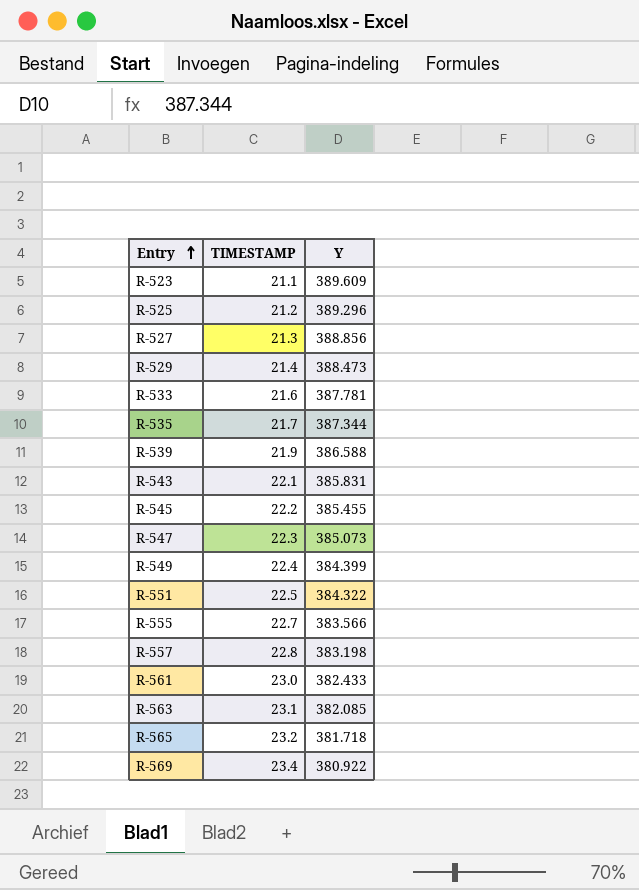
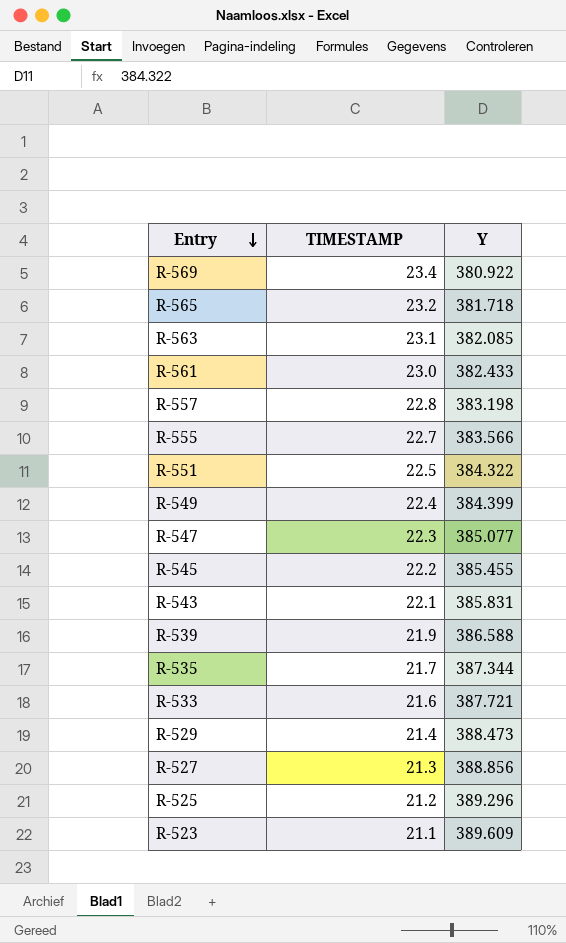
row order: Entry ascending -> Entry descending
R-547 | Y: 385.073 -> 385.077
R-533 | Y: 387.781 -> 387.721

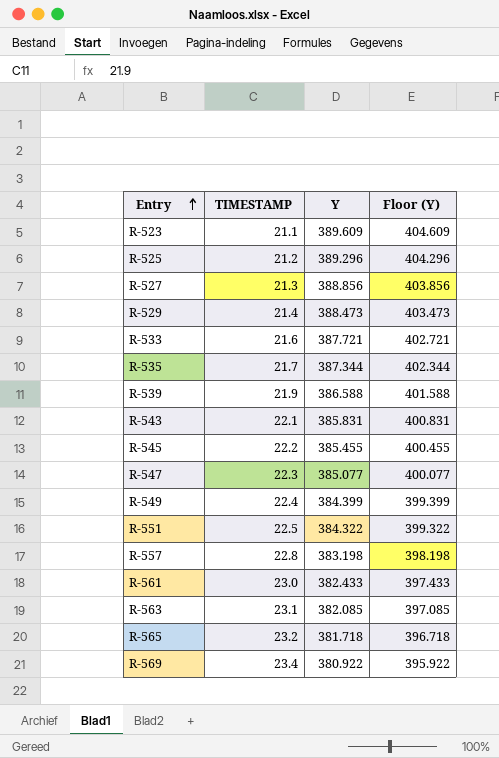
row order: Entry descending -> Entry ascending
column Floor (Y) | formula: none -> [Y] + 15
row R-555: 22.7 | 383.566 -> none

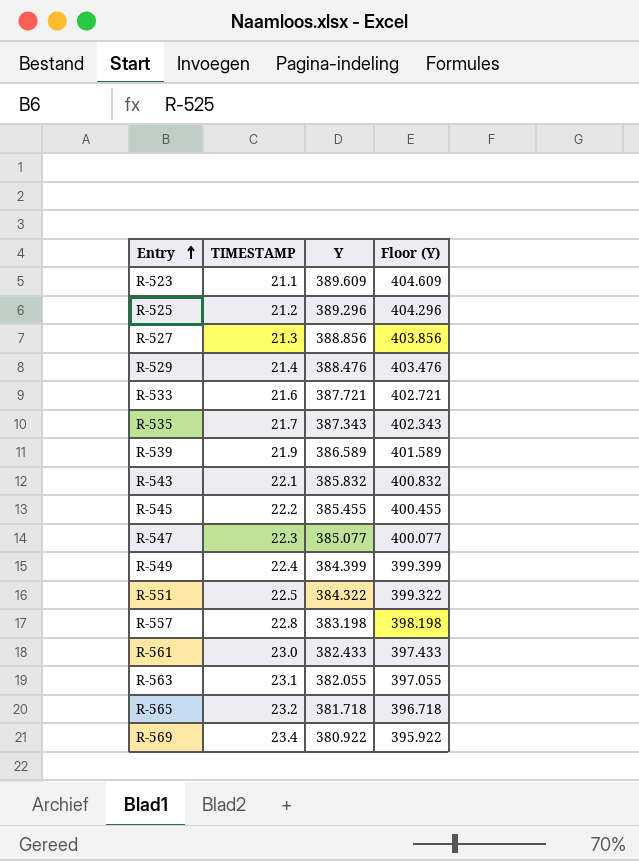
R-529 | Y: 388.473 -> 388.476
R-529 | Floor (Y): 403.473 -> 403.476
R-535 | Y: 387.344 -> 387.343
R-535 | Floor (Y): 402.344 -> 402.343
R-539 | Y: 386.588 -> 386.589
R-539 | Floor (Y): 401.588 -> 401.589
R-543 | Y: 385.831 -> 385.832
R-543 | Floor (Y): 400.831 -> 400.832
R-563 | Y: 382.085 -> 382.055
R-563 | Floor (Y): 397.085 -> 397.055

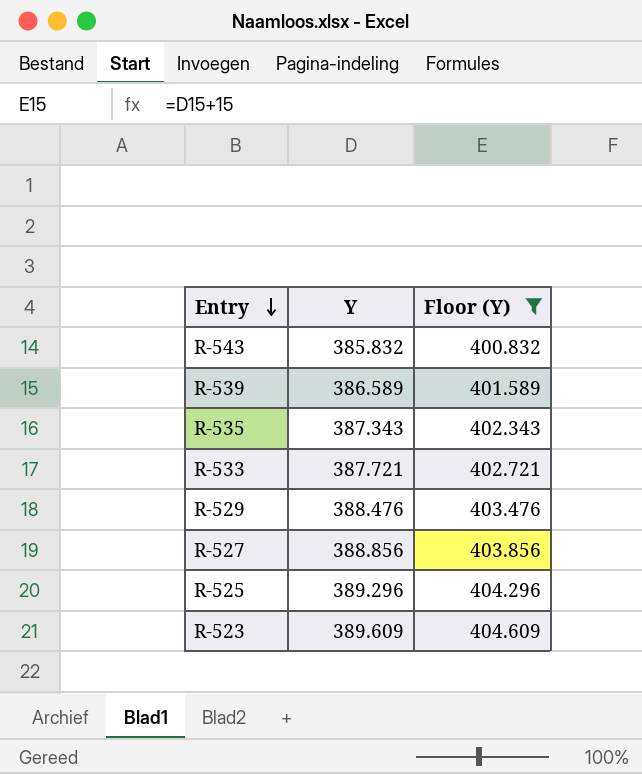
filter: none -> Floor (Y) >= 400.832
row order: Entry ascending -> Entry descending
column TIMESTAMP | position: 2 -> none

